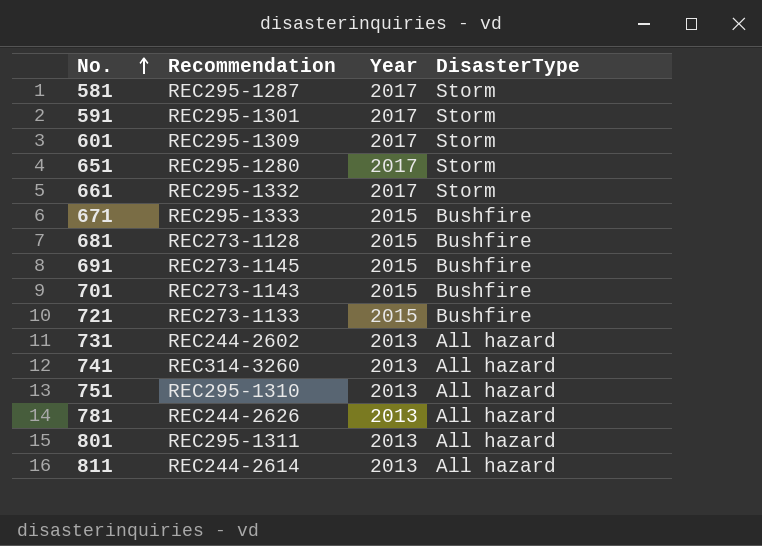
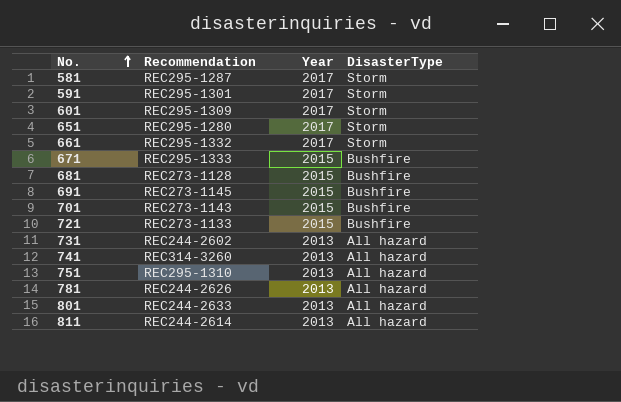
801 | Recommendation: REC295-1311 -> REC244-2633

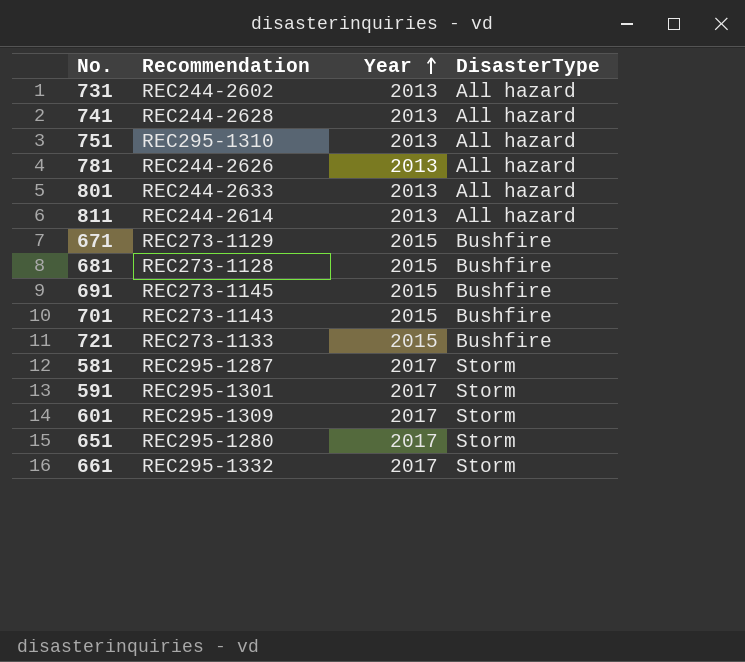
row order: No. ascending -> Year ascending
741 | Recommendation: REC314-3260 -> REC244-2628
671 | Recommendation: REC295-1333 -> REC273-1129

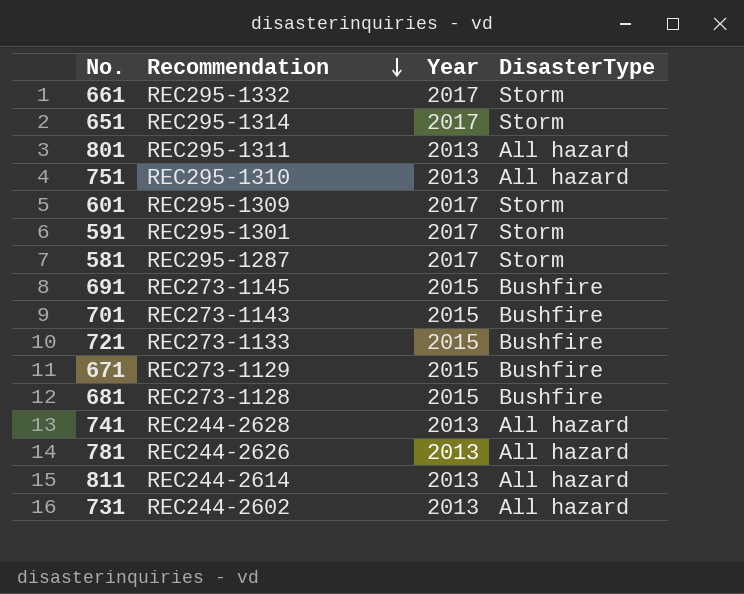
row order: Year ascending -> Recommendation descending
651 | Recommendation: REC295-1280 -> REC295-1314
801 | Recommendation: REC244-2633 -> REC295-1311

